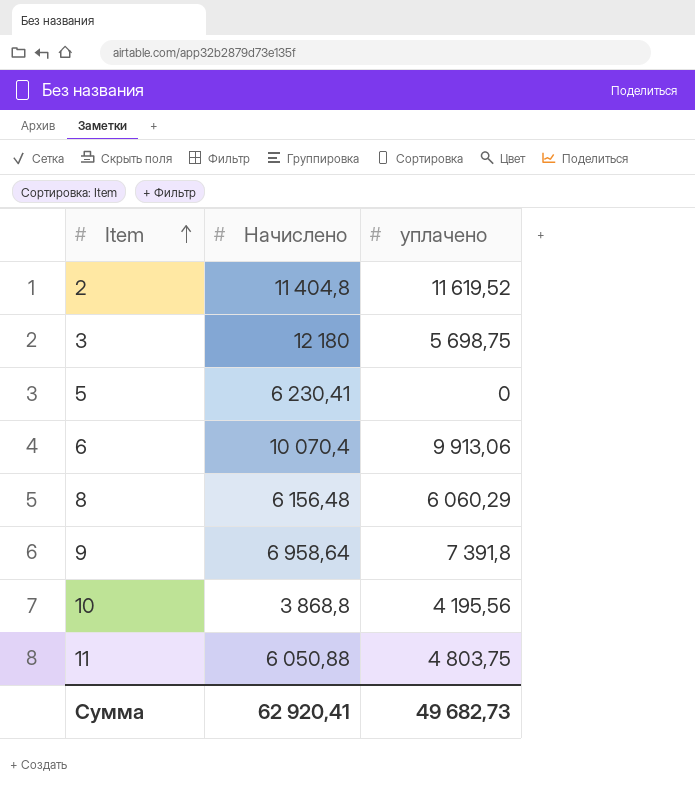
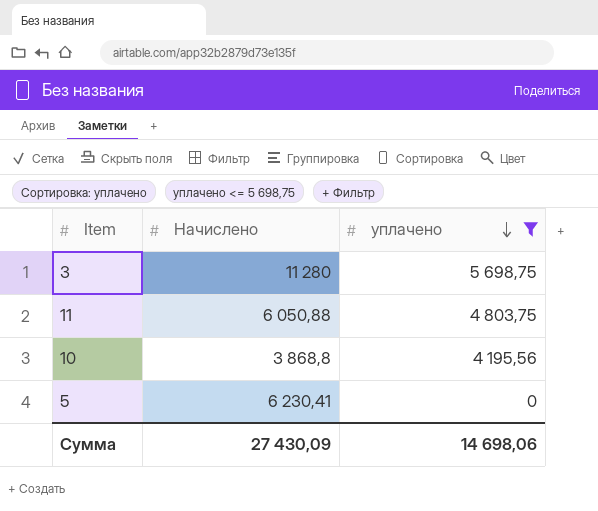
filter: none -> уплачено <= 5 698,75
row order: Item ascending -> уплачено descending
3 | Начислено: 12 180 -> 11 280
Сумма | Начислено: 62 920,41 -> 27 430,09
Сумма | уплачено: 49 682,73 -> 14 698,06

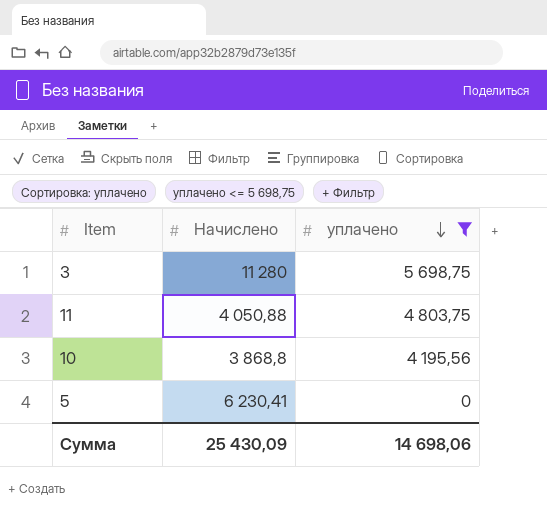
11 | Начислено: 6 050,88 -> 4 050,88
Сумма | Начислено: 27 430,09 -> 25 430,09

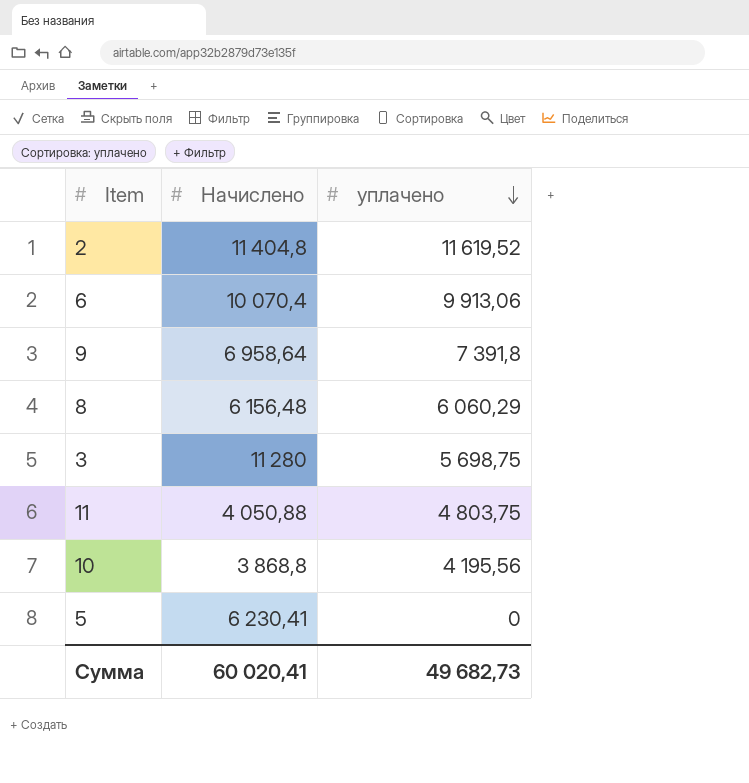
filter: уплачено <= 5 698,75 -> none
Сумма | Начислено: 25 430,09 -> 60 020,41
Сумма | уплачено: 14 698,06 -> 49 682,73

